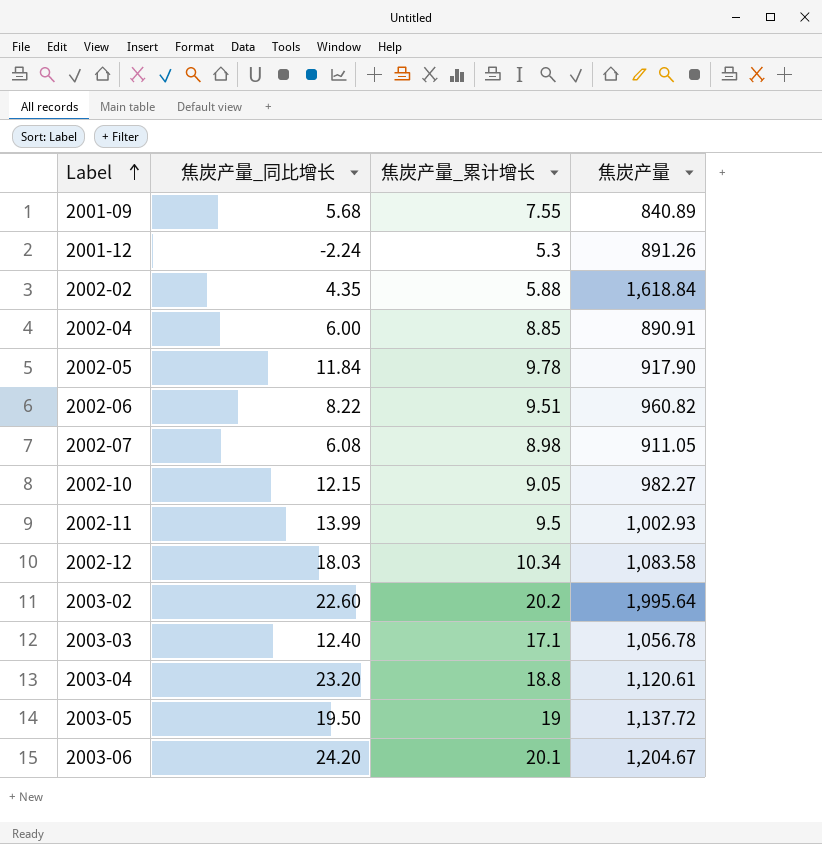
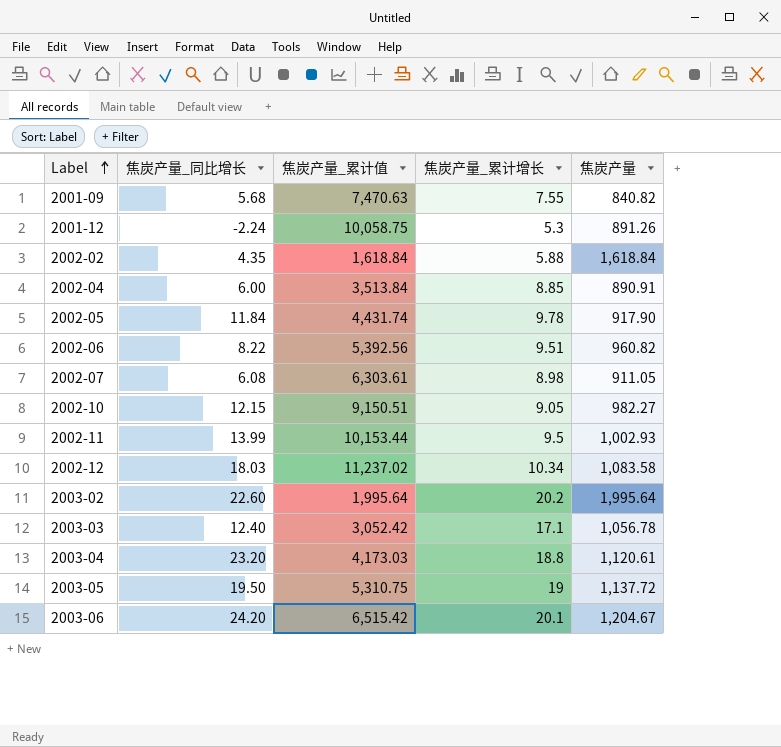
column 焦炭产量_累计值 | position: none -> 3
2001-09 | 焦炭产量: 840.89 -> 840.82

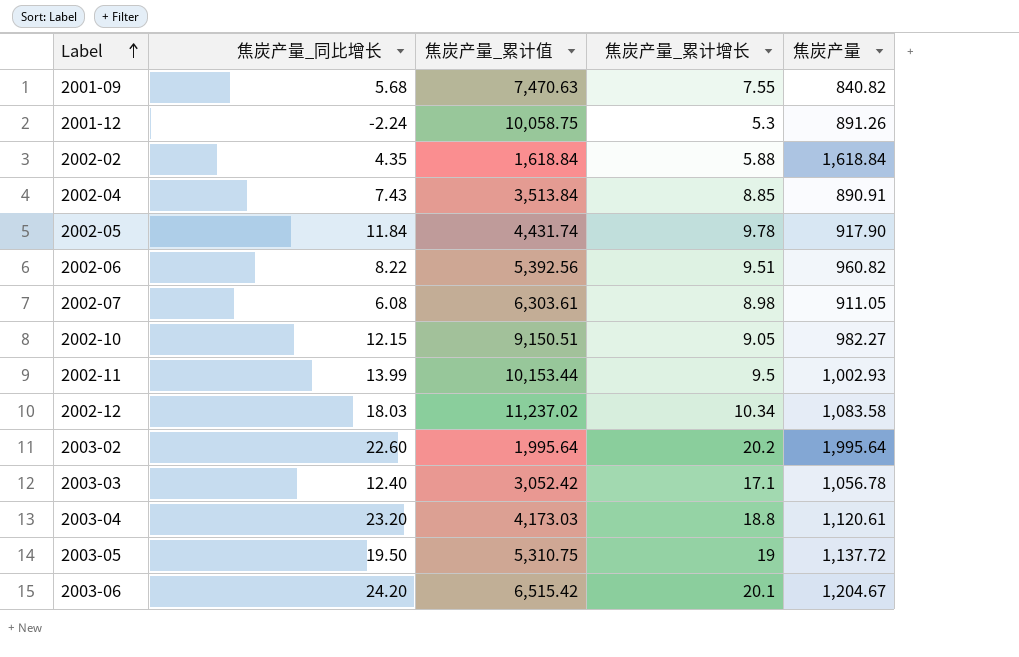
2002-04 | 焦炭产量_同比增长: 6.00 -> 7.43

